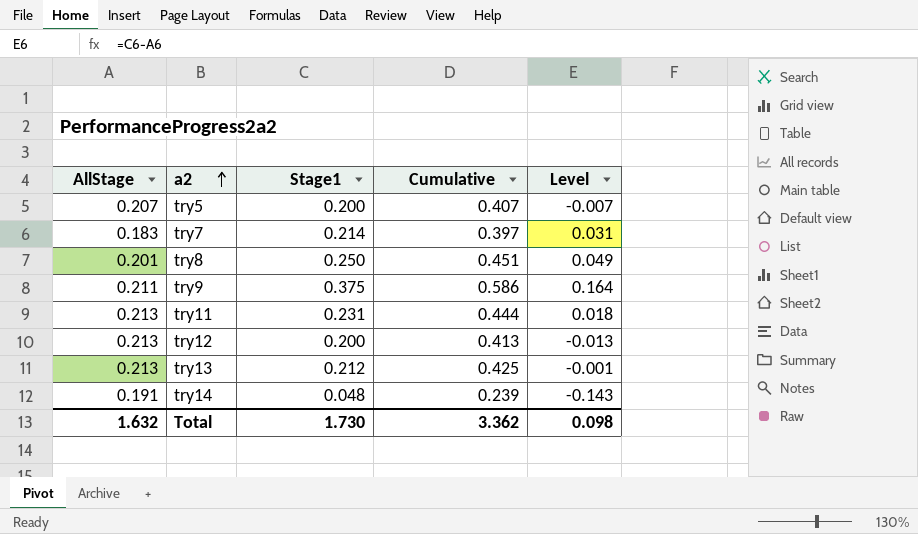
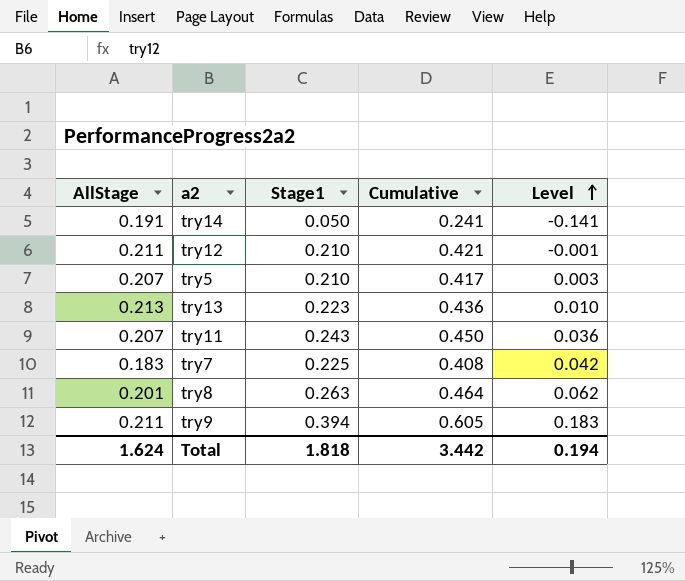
row order: a2 ascending -> Level ascending
try14 | Stage1: 0.048 -> 0.050
try14 | Cumulative: 0.239 -> 0.241
try14 | Level: -0.143 -> -0.141
try12 | AllStage: 0.213 -> 0.211
try12 | Stage1: 0.200 -> 0.210
try12 | Cumulative: 0.413 -> 0.421
try12 | Level: -0.013 -> -0.001
try5 | Stage1: 0.200 -> 0.210
try5 | Cumulative: 0.407 -> 0.417
try5 | Level: -0.007 -> 0.003
try13 | Stage1: 0.212 -> 0.223
try13 | Cumulative: 0.425 -> 0.436
try13 | Level: -0.001 -> 0.010
try11 | AllStage: 0.213 -> 0.207
try11 | Stage1: 0.231 -> 0.243
try11 | Cumulative: 0.444 -> 0.450
try11 | Level: 0.018 -> 0.036
try7 | Stage1: 0.214 -> 0.225
try7 | Cumulative: 0.397 -> 0.408
try7 | Level: 0.031 -> 0.042
try8 | Stage1: 0.250 -> 0.263
try8 | Cumulative: 0.451 -> 0.464
try8 | Level: 0.049 -> 0.062
try9 | Stage1: 0.375 -> 0.394
try9 | Cumulative: 0.586 -> 0.605
try9 | Level: 0.164 -> 0.183
Total | AllStage: 1.632 -> 1.624
Total | Stage1: 1.730 -> 1.818
Total | Cumulative: 3.362 -> 3.442
Total | Level: 0.098 -> 0.194

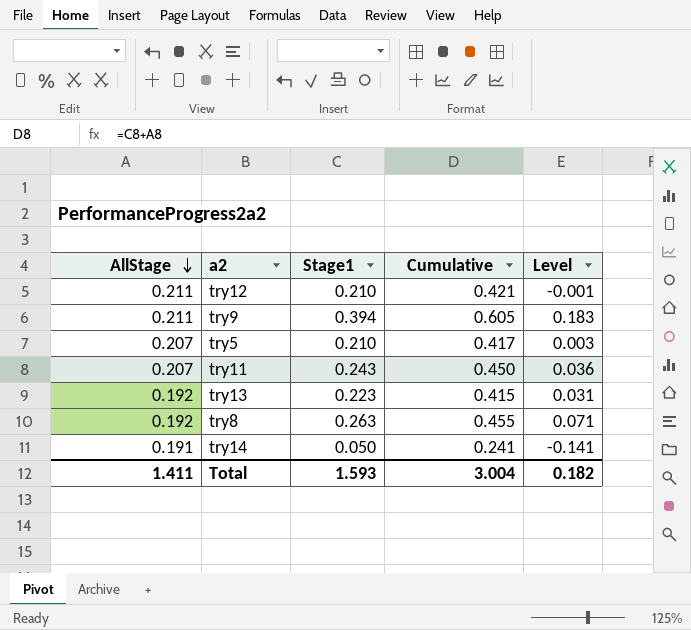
row order: Level ascending -> AllStage descending
row try7: 0.183 | 0.225 | 0.408 | 0.042 -> none
try13 | AllStage: 0.213 -> 0.192
try13 | Cumulative: 0.436 -> 0.415
try13 | Level: 0.010 -> 0.031
try8 | AllStage: 0.201 -> 0.192
try8 | Cumulative: 0.464 -> 0.455
try8 | Level: 0.062 -> 0.071
Total | AllStage: 1.624 -> 1.411
Total | Stage1: 1.818 -> 1.593
Total | Cumulative: 3.442 -> 3.004
Total | Level: 0.194 -> 0.182

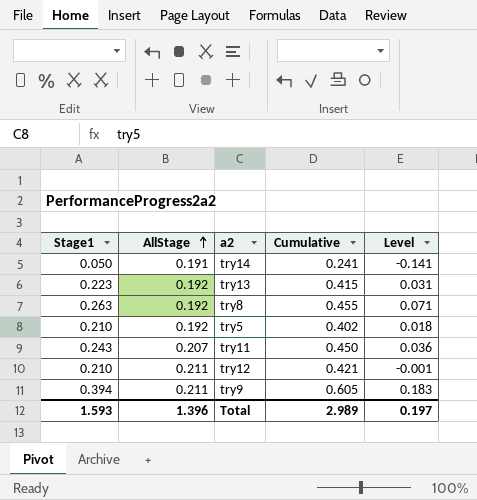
row order: AllStage descending -> AllStage ascending
column Stage1 | position: 3 -> 1
try5 | AllStage: 0.207 -> 0.192
try5 | Cumulative: 0.417 -> 0.402
try5 | Level: 0.003 -> 0.018
Total | AllStage: 1.411 -> 1.396
Total | Cumulative: 3.004 -> 2.989
Total | Level: 0.182 -> 0.197

